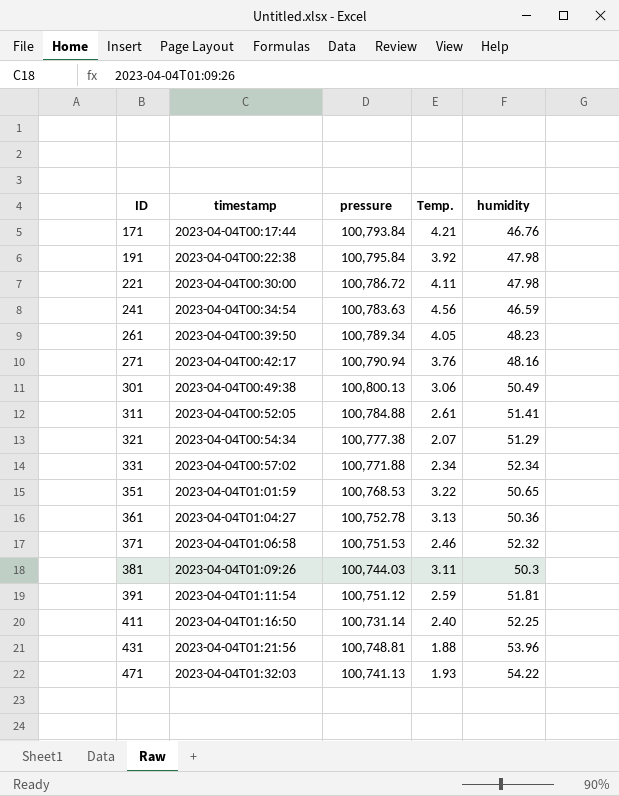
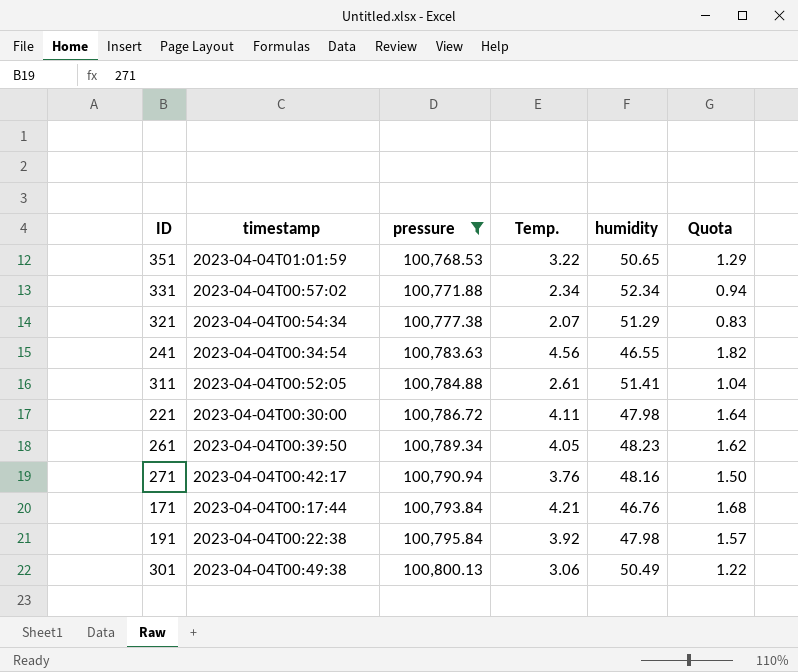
filter: none -> pressure >= 100,768.53
row order: ID ascending -> pressure ascending
column Quota | formula: none -> [Temp.] * 0.4
241 | humidity: 46.59 -> 46.55

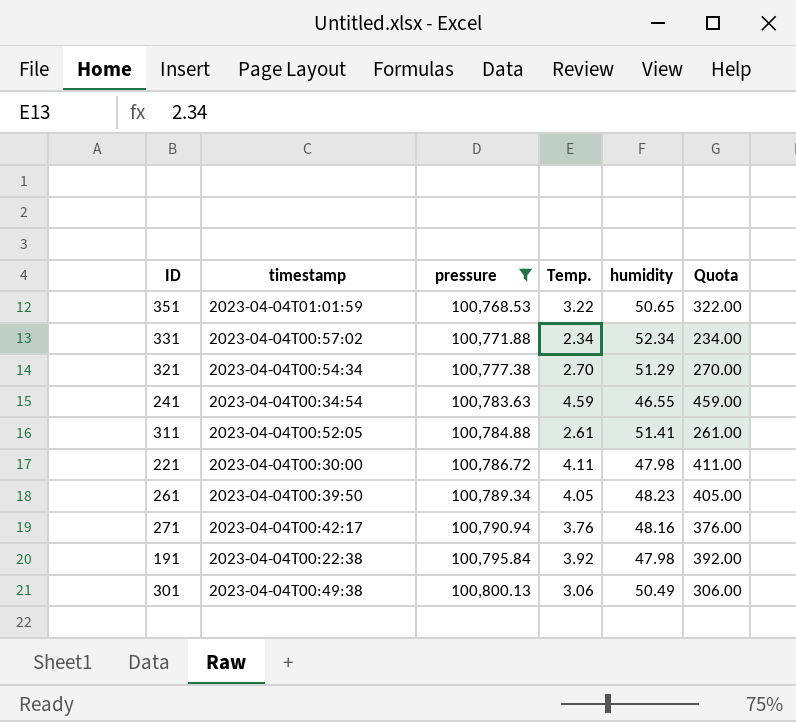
column Quota | formula: [Temp.] * 0.4 -> [Temp.] * 100
row 171: 2023-04-04T00:17:44 | 100,793.84 | 4.21 | 46.76 | 1.68 -> none
321 | Temp.: 2.07 -> 2.70
241 | Temp.: 4.56 -> 4.59

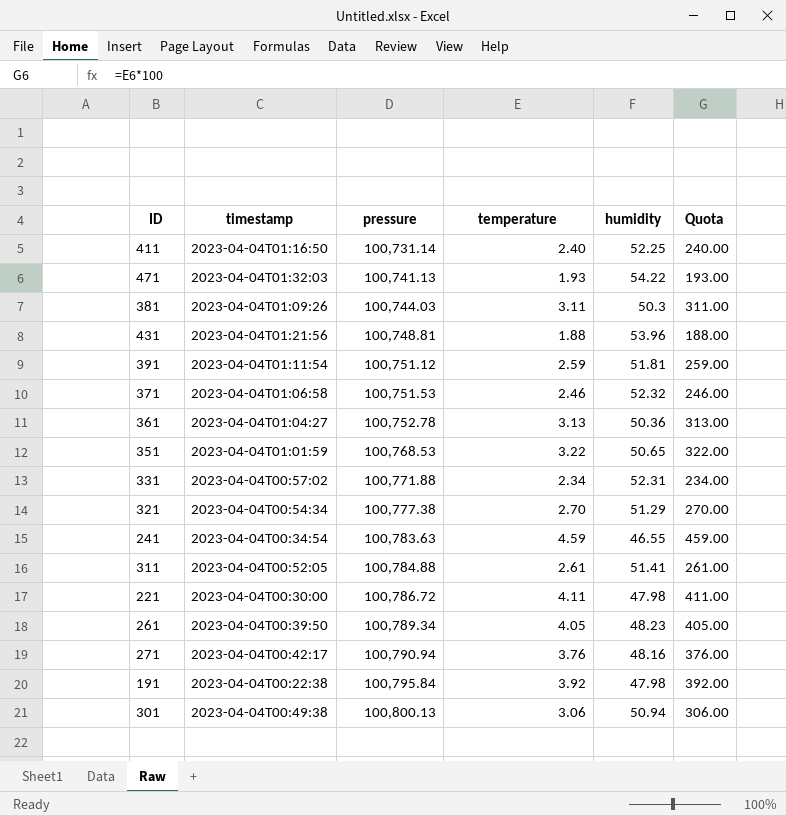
filter: pressure >= 100,768.53 -> none
column name: Temp. -> temperature
331 | humidity: 52.34 -> 52.31
301 | humidity: 50.49 -> 50.94

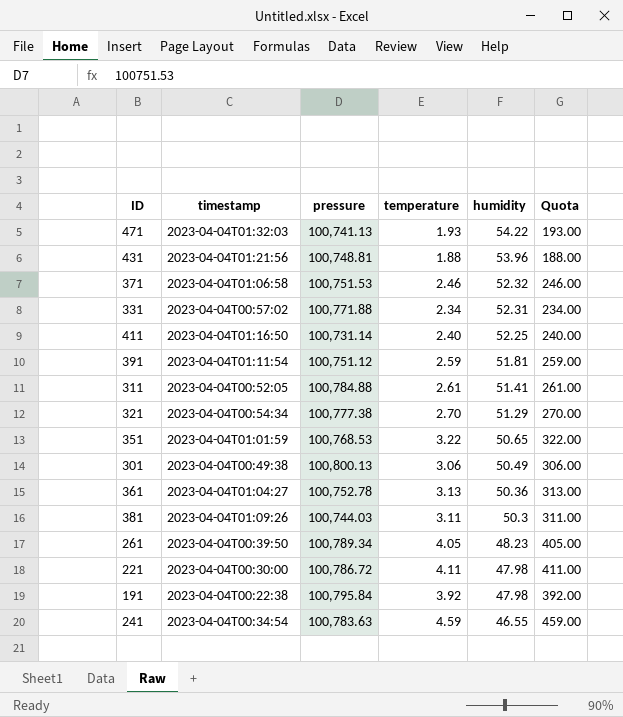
row order: pressure ascending -> humidity descending
row 271: 2023-04-04T00:42:17 | 100,790.94 | 3.76 | 48.16 | 376.00 -> none
301 | humidity: 50.94 -> 50.49

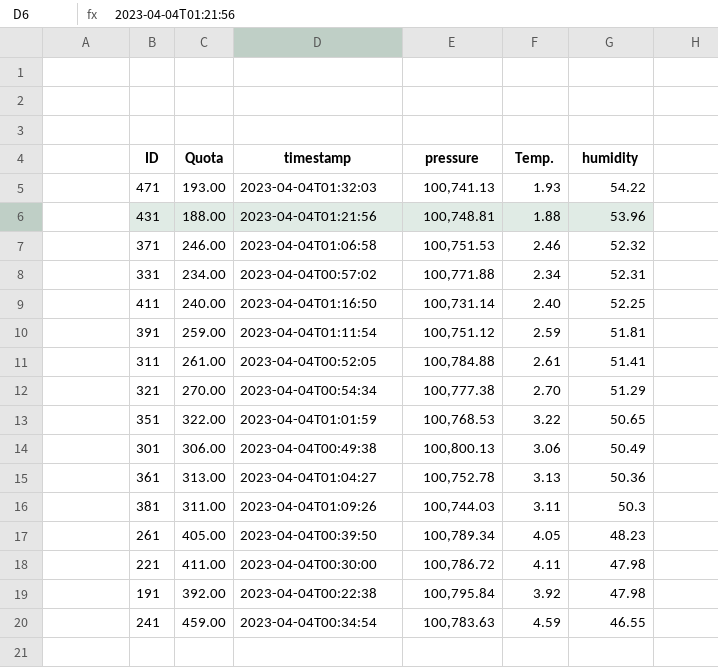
column Quota | position: 6 -> 2
column name: temperature -> Temp.

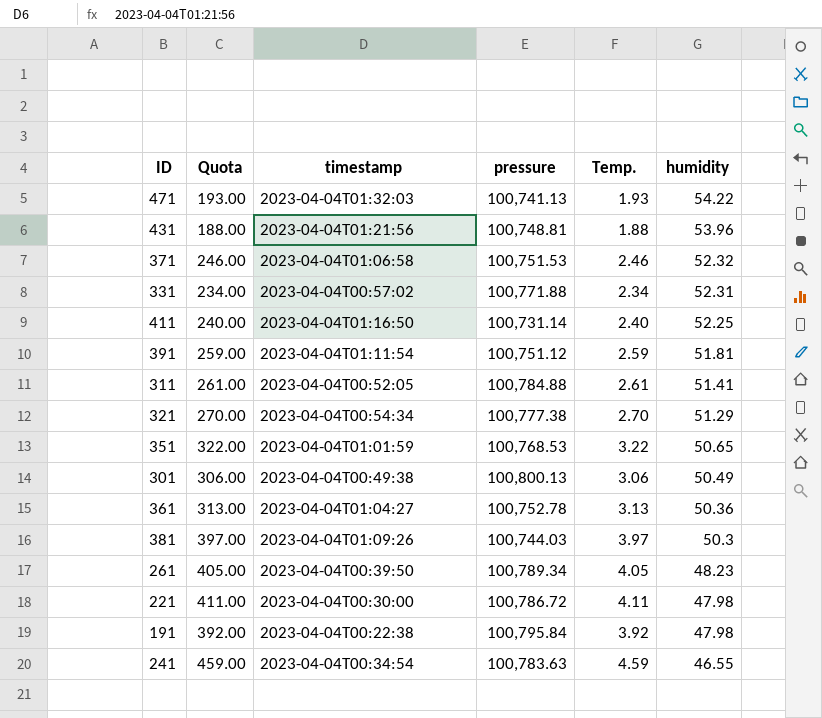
381 | Quota: 311.00 -> 397.00
381 | Temp.: 3.11 -> 3.97

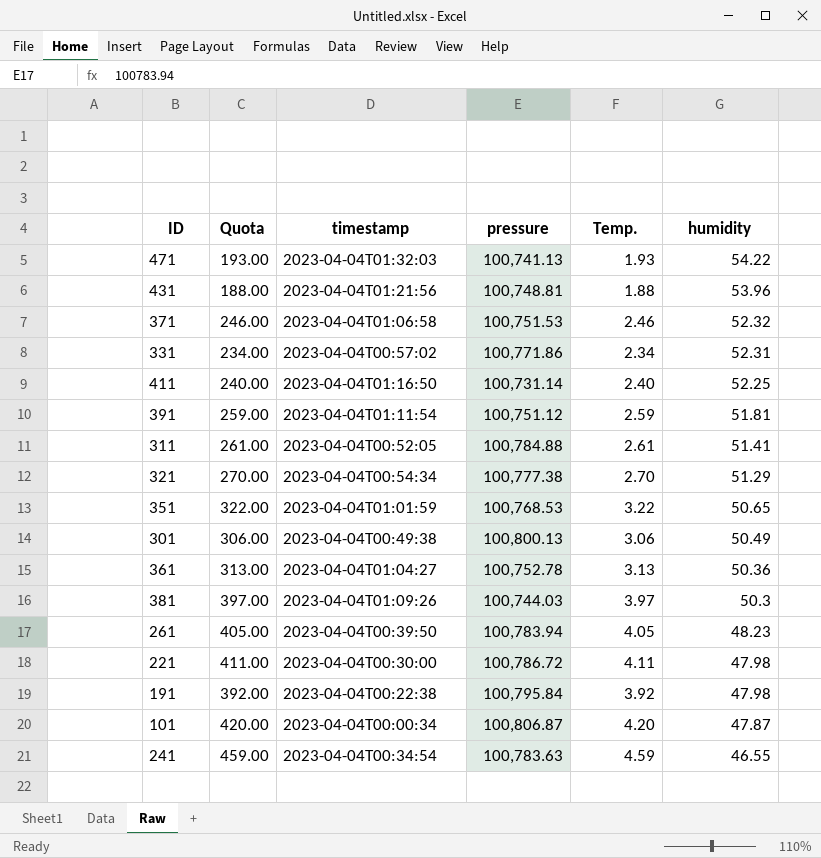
331 | pressure: 100,771.88 -> 100,771.86
261 | pressure: 100,789.34 -> 100,783.94
row 101: none -> 420.00 | 2023-04-04T00:00:34 | 100,806.87 | 4.20 | 47.87

